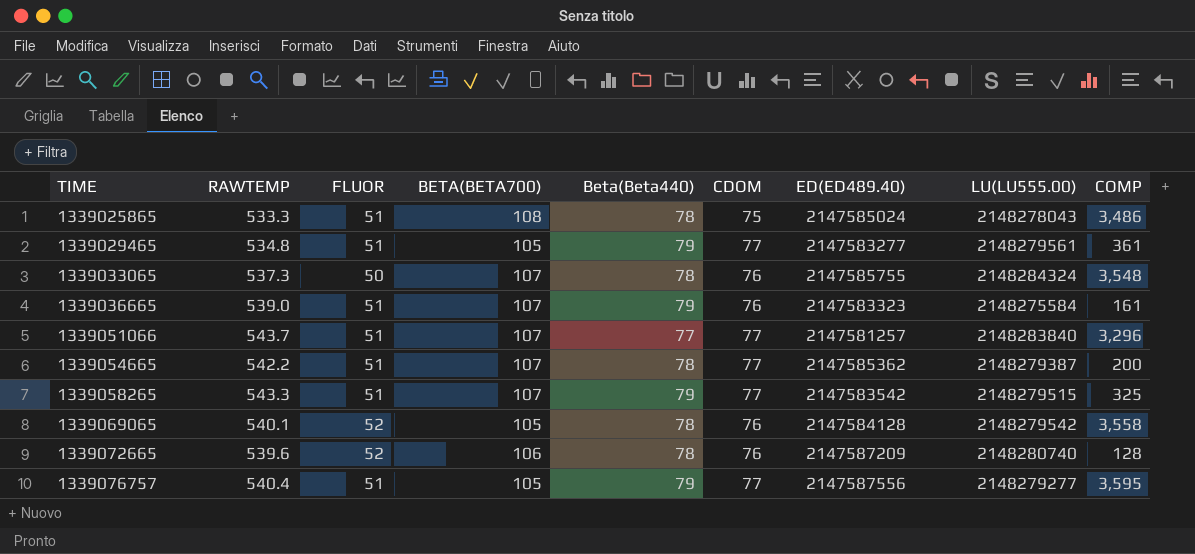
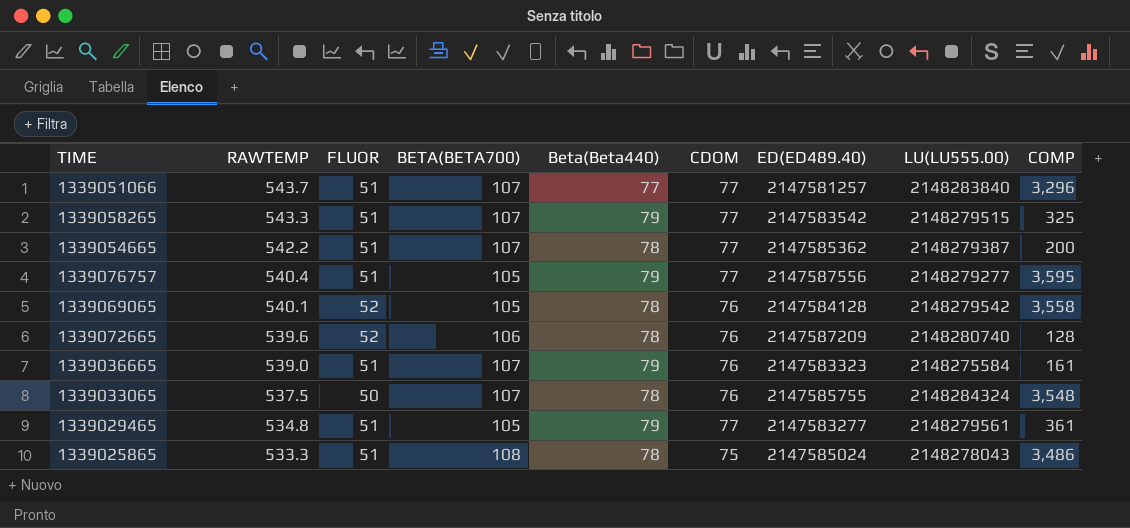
row order: TIME ascending -> RAWTEMP descending
1339033065 | RAWTEMP: 537.3 -> 537.5

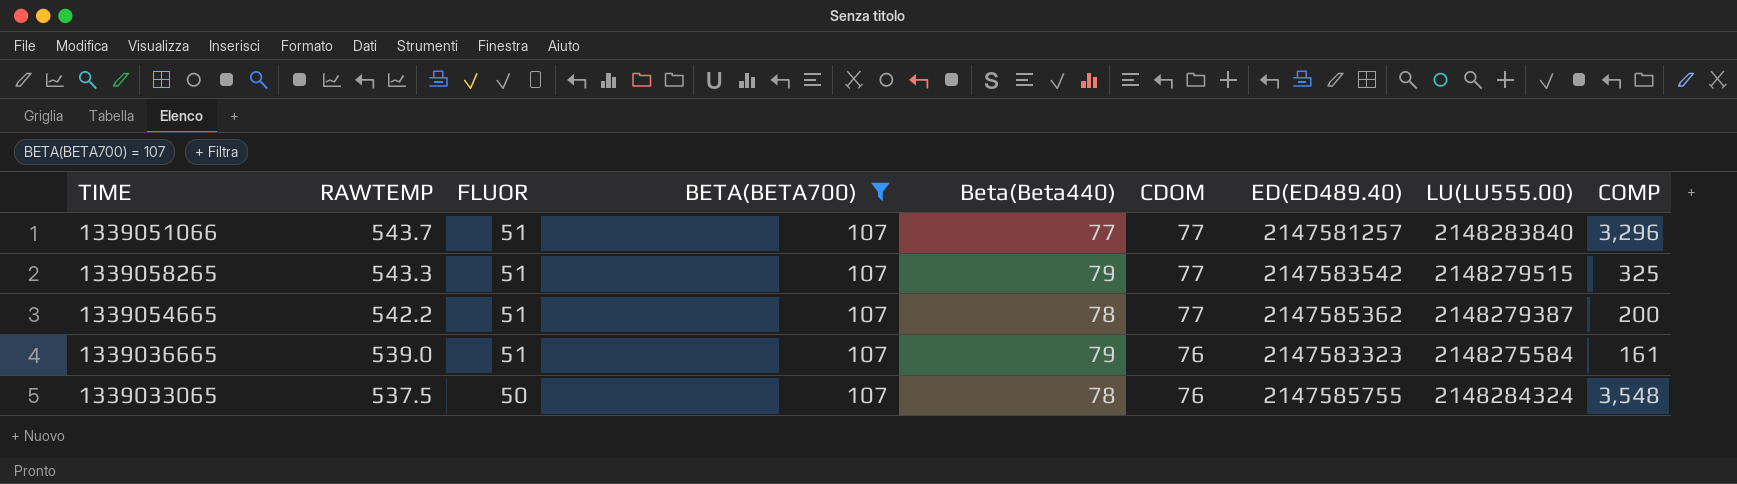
filter: none -> BETA(BETA700) = 107

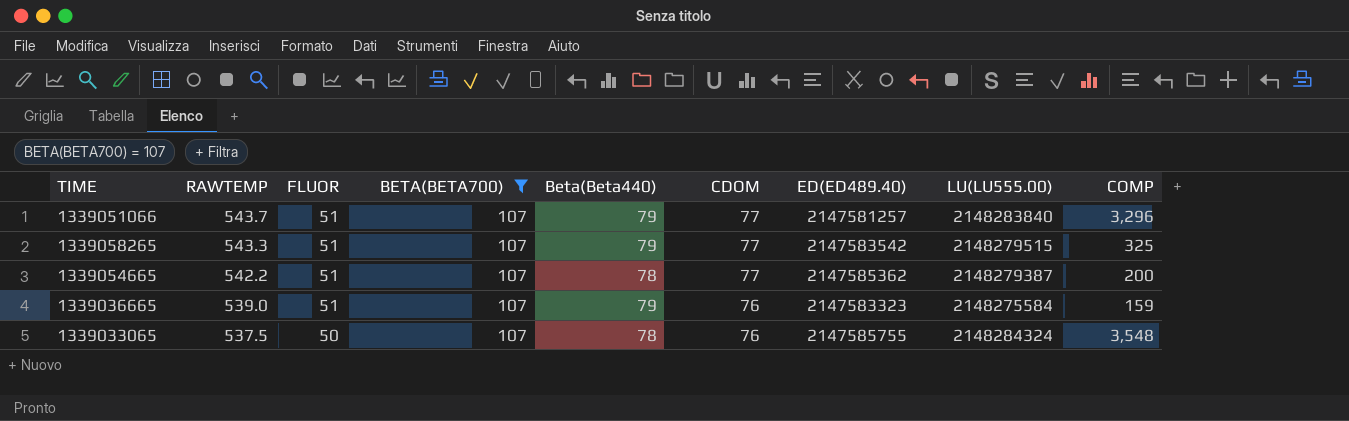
1339051066 | Beta(Beta440): 77 -> 79
1339036665 | COMP: 161 -> 159

